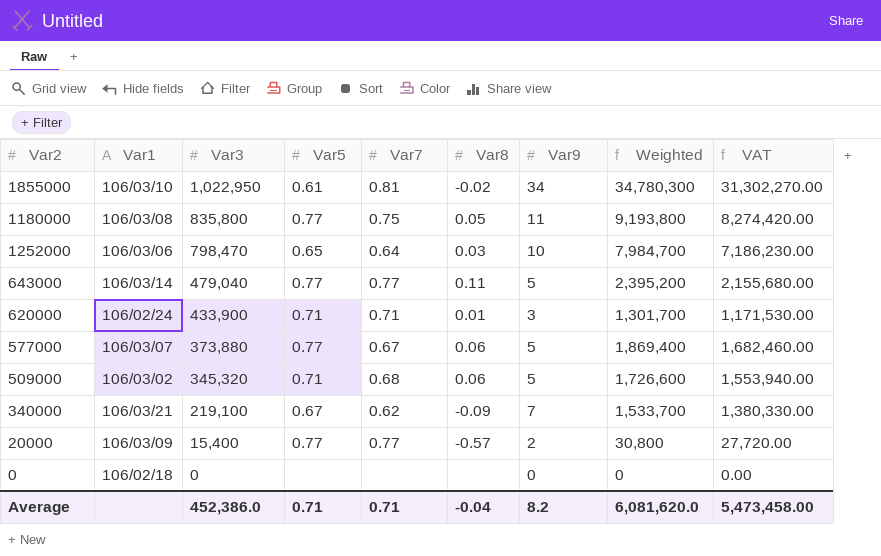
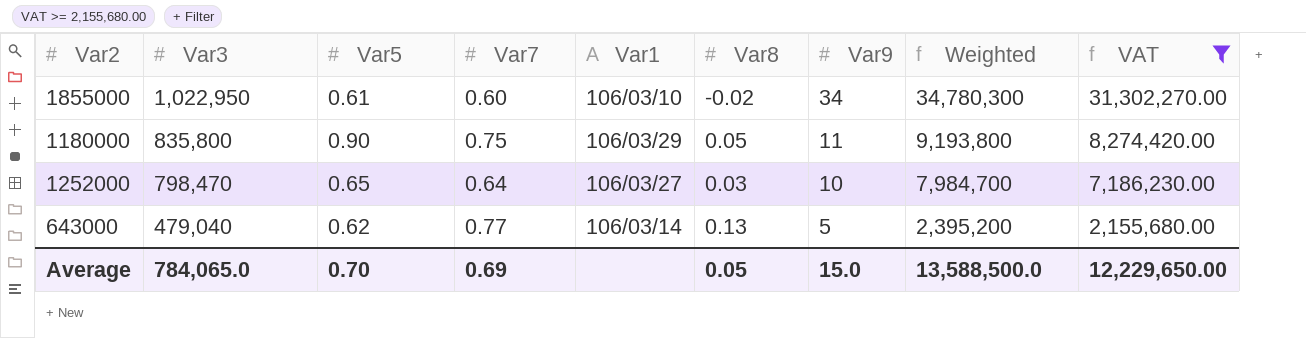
filter: none -> VAT >= 2,155,680.00
column Var1 | position: 2 -> 5
1855000 | Var7: 0.81 -> 0.60
1180000 | Var5: 0.77 -> 0.90
1180000 | Var1: 106/03/08 -> 106/03/29
1252000 | Var1: 106/03/06 -> 106/03/27
643000 | Var5: 0.77 -> 0.62
643000 | Var8: 0.11 -> 0.13
Average | Var3: 452,386.0 -> 784,065.0
Average | Var5: 0.71 -> 0.70
Average | Var7: 0.71 -> 0.69
Average | Var8: -0.04 -> 0.05
Average | Var9: 8.2 -> 15.0
Average | Weighted: 6,081,620.0 -> 13,588,500.0
Average | VAT: 5,473,458.00 -> 12,229,650.00

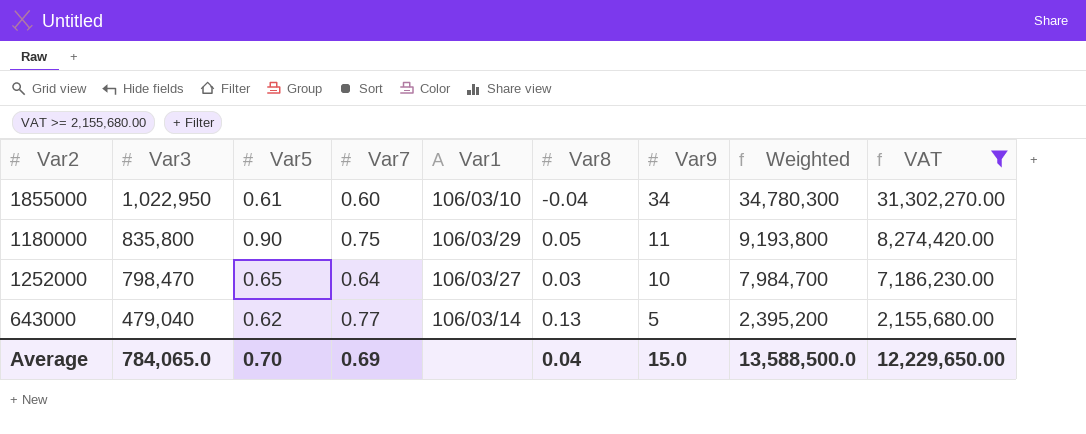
1855000 | Var8: -0.02 -> -0.04
Average | Var8: 0.05 -> 0.04

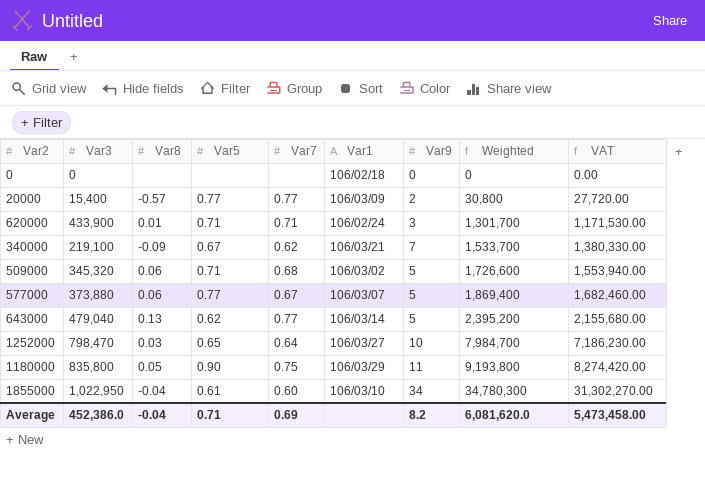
filter: VAT >= 2,155,680.00 -> none
row order: Var3 descending -> Weighted ascending
column Var8 | position: 6 -> 3
Average | Var3: 784,065.0 -> 452,386.0
Average | Var8: 0.04 -> -0.04
Average | Var5: 0.70 -> 0.71
Average | Var9: 15.0 -> 8.2
Average | Weighted: 13,588,500.0 -> 6,081,620.0
Average | VAT: 12,229,650.00 -> 5,473,458.00

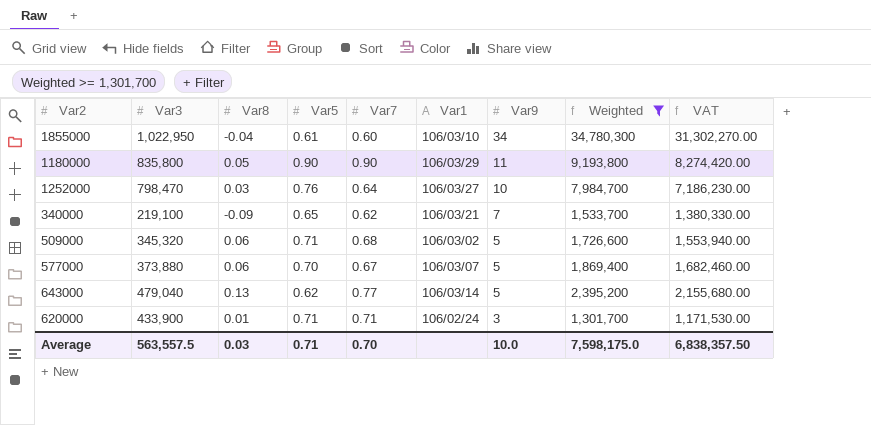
filter: none -> Weighted >= 1,301,700
row order: Weighted ascending -> Var9 descending
1180000 | Var7: 0.75 -> 0.90
1252000 | Var5: 0.65 -> 0.76
340000 | Var5: 0.67 -> 0.65
577000 | Var5: 0.77 -> 0.70
Average | Var3: 452,386.0 -> 563,557.5
Average | Var8: -0.04 -> 0.03
Average | Var7: 0.69 -> 0.70
Average | Var9: 8.2 -> 10.0
Average | Weighted: 6,081,620.0 -> 7,598,175.0
Average | VAT: 5,473,458.00 -> 6,838,357.50

